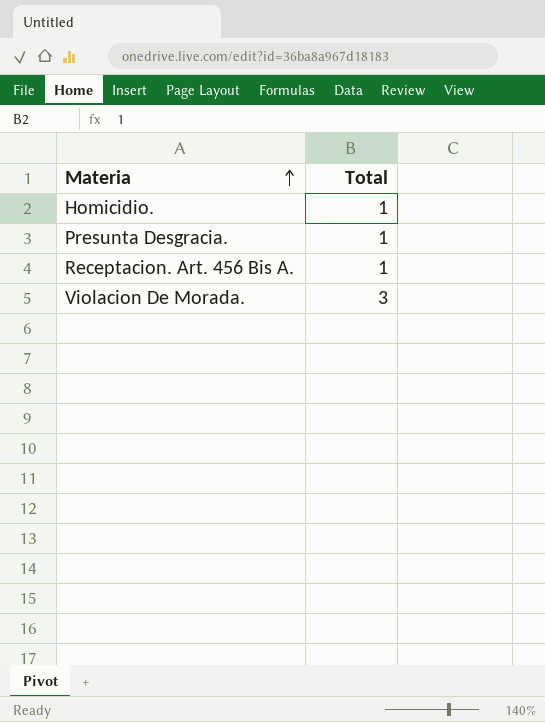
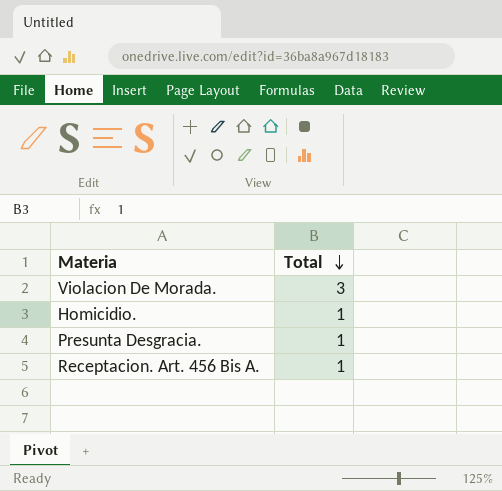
row order: Materia ascending -> Total descending

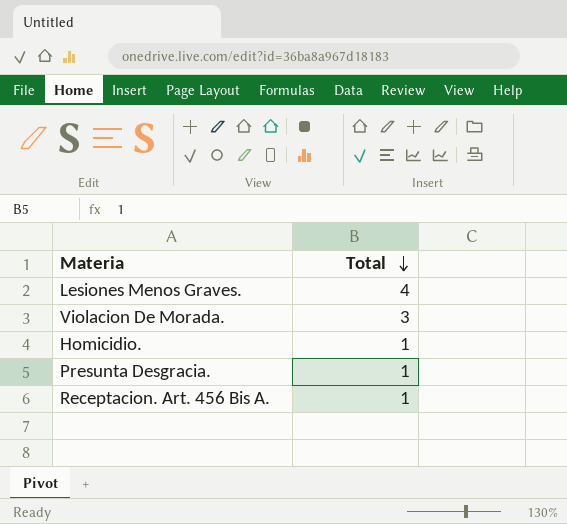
row Lesiones Menos Graves.: none -> 4

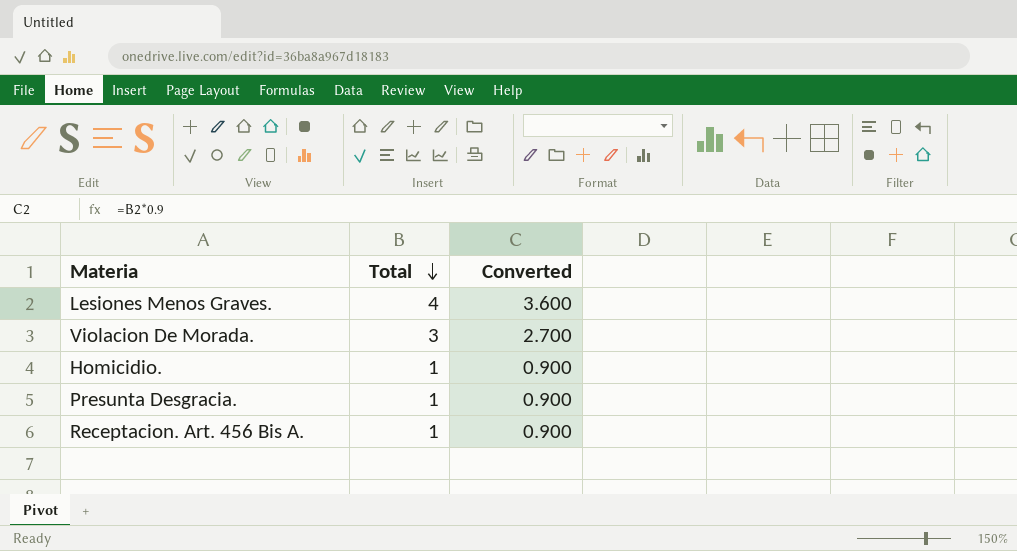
column Converted | formula: none -> [Total] * 0.9

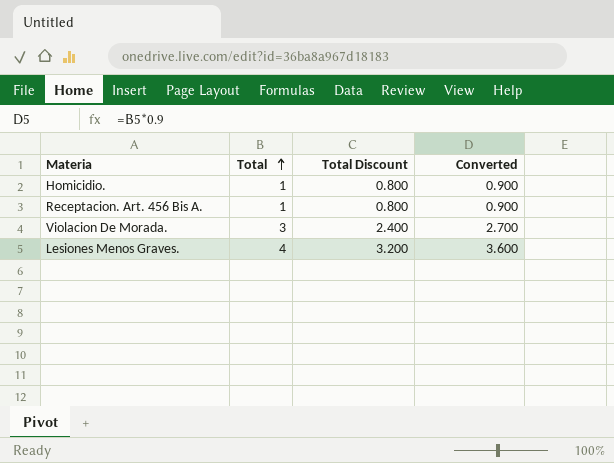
row order: Total descending -> Total ascending
column Total Discount | formula: none -> [Total] * 0.8
row Presunta Desgracia.: 1 | 0.900 -> none

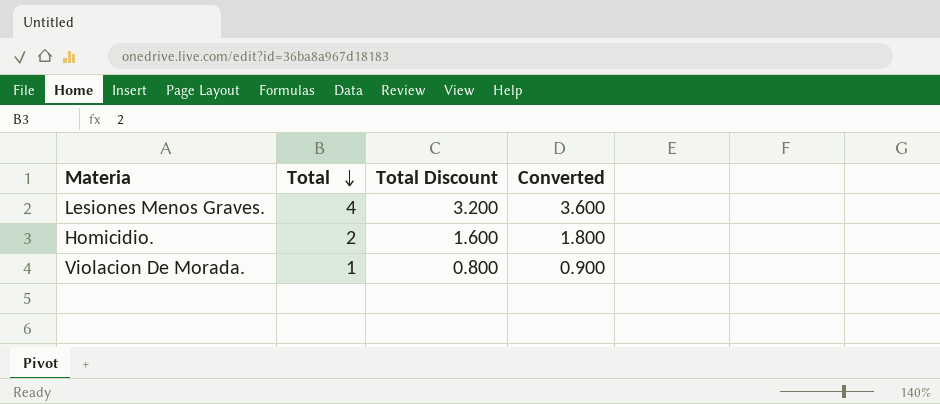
row order: Total ascending -> Total descending
row Receptacion. Art. 456 Bis A.: 1 | 0.800 | 0.900 -> none
Homicidio. | Total: 1 -> 2
Homicidio. | Total Discount: 0.800 -> 1.600
Homicidio. | Converted: 0.900 -> 1.800
Violacion De Morada. | Total: 3 -> 1
Violacion De Morada. | Total Discount: 2.400 -> 0.800
Violacion De Morada. | Converted: 2.700 -> 0.900

